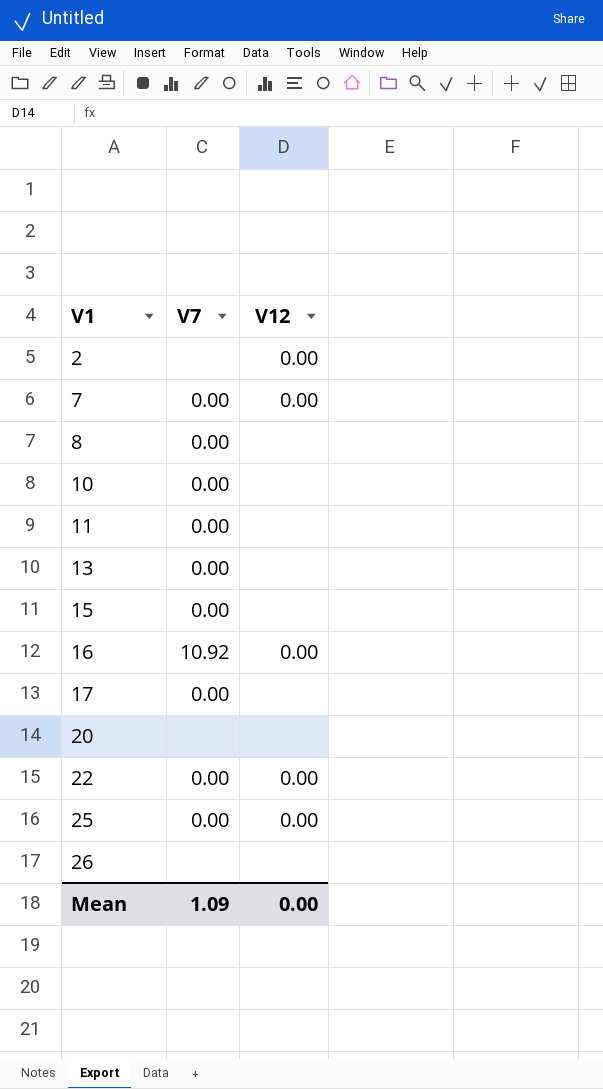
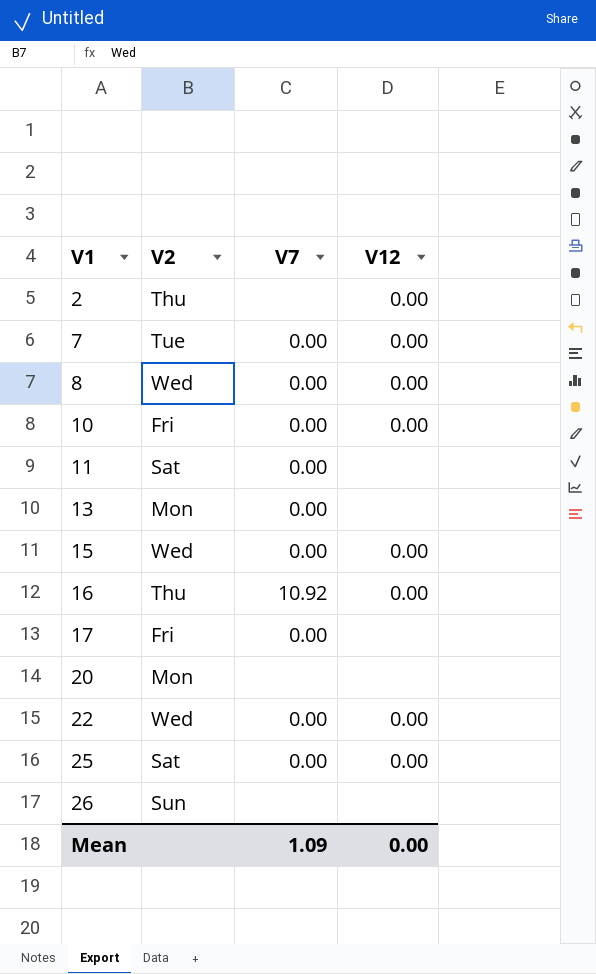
column V2 | position: none -> 2
8 | V12: none -> 0.00
10 | V12: none -> 0.00
15 | V12: none -> 0.00

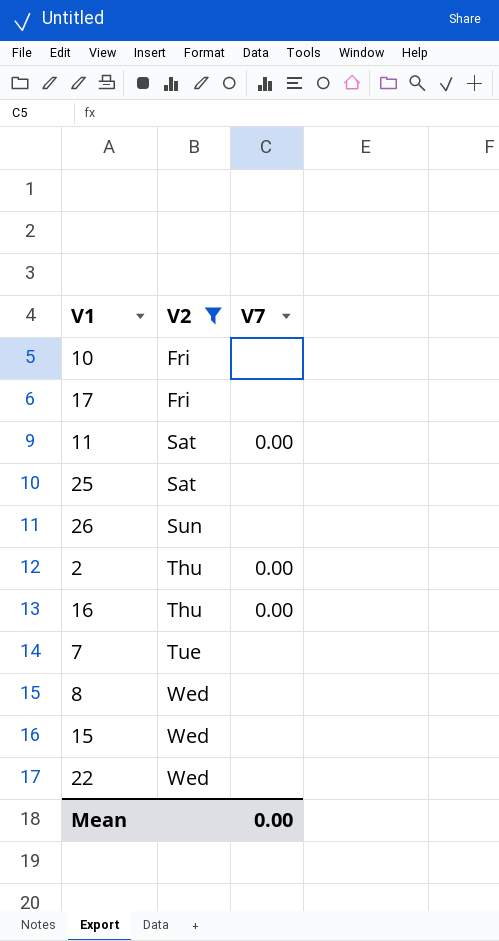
filter: none -> V2 != Mon
row order: V1 ascending -> V2 ascending
column V12 | position: 4 -> none
10 | V7: 0.00 -> none
17 | V7: 0.00 -> none
25 | V7: 0.00 -> none
2 | V7: none -> 0.00
16 | V7: 10.92 -> 0.00
7 | V7: 0.00 -> none
8 | V7: 0.00 -> none
15 | V7: 0.00 -> none
22 | V7: 0.00 -> none
Mean | V7: 1.09 -> 0.00

